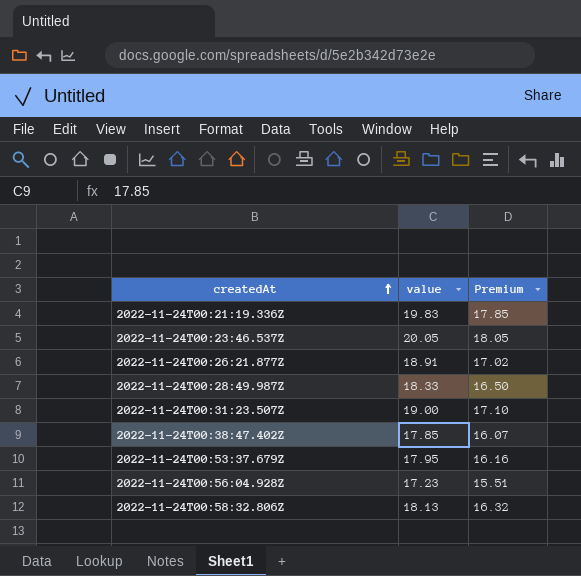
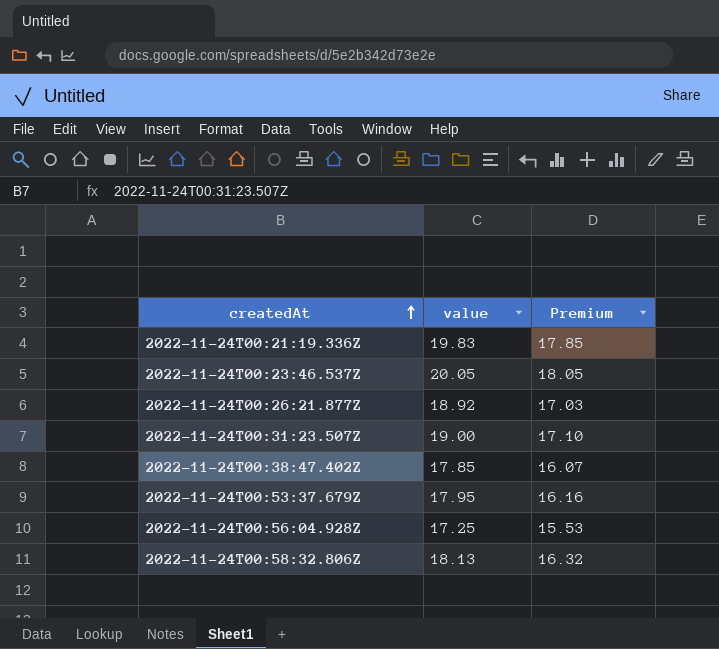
row 2022-11-24T00:28:49.987Z: 18.33 | 16.50 -> none
2022-11-24T00:26:21.877Z | value: 18.91 -> 18.92
2022-11-24T00:26:21.877Z | Premium: 17.02 -> 17.03
2022-11-24T00:56:04.928Z | value: 17.23 -> 17.25
2022-11-24T00:56:04.928Z | Premium: 15.51 -> 15.53

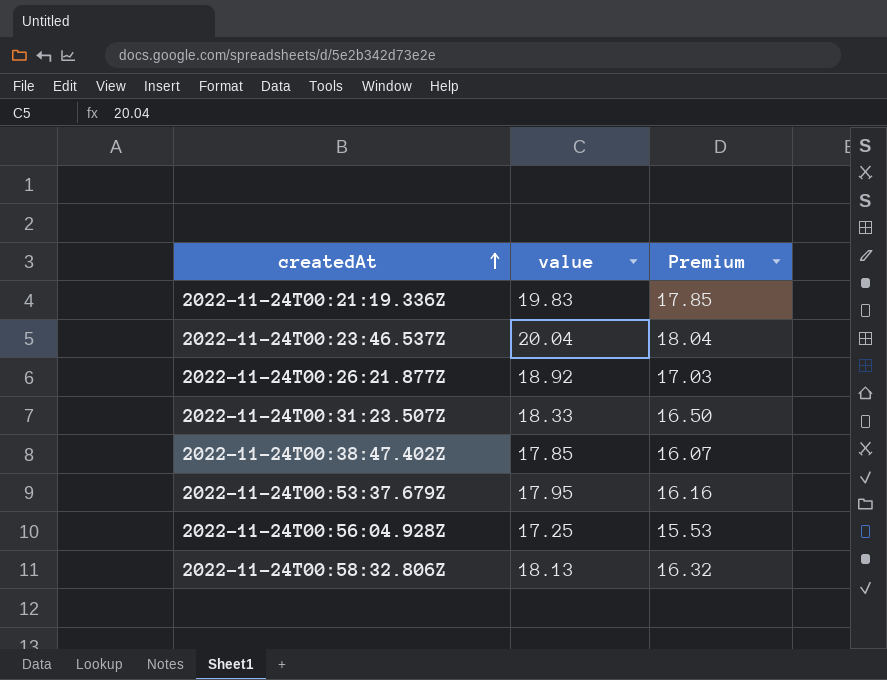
2022-11-24T00:23:46.537Z | value: 20.05 -> 20.04
2022-11-24T00:23:46.537Z | Premium: 18.05 -> 18.04
2022-11-24T00:31:23.507Z | value: 19.00 -> 18.33
2022-11-24T00:31:23.507Z | Premium: 17.10 -> 16.50

